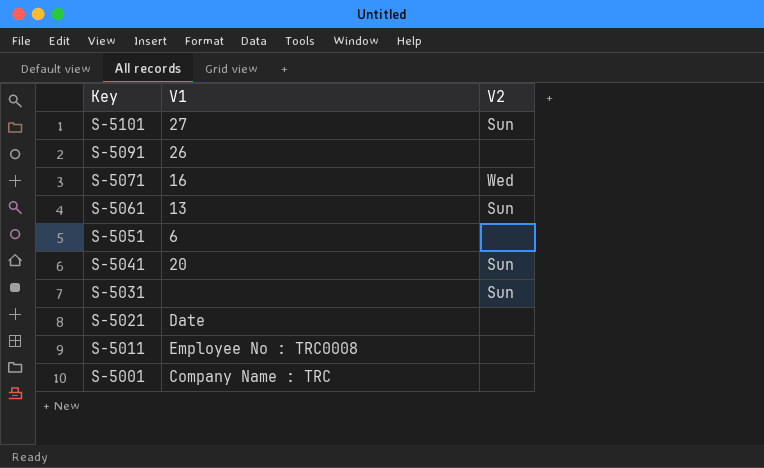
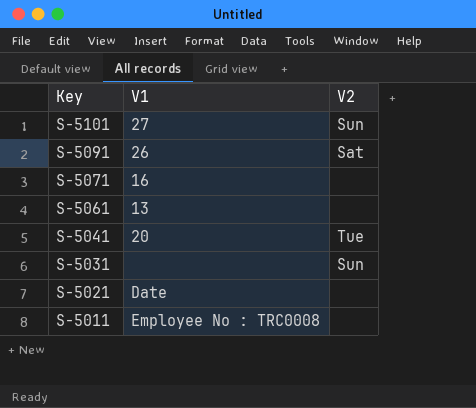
row S-5051: 6 | none -> none
row S-5001: Company Name : TRC | none -> none
S-5091 | V2: none -> Sat
S-5071 | V2: Wed -> none
S-5061 | V2: Sun -> none
S-5041 | V2: Sun -> Tue

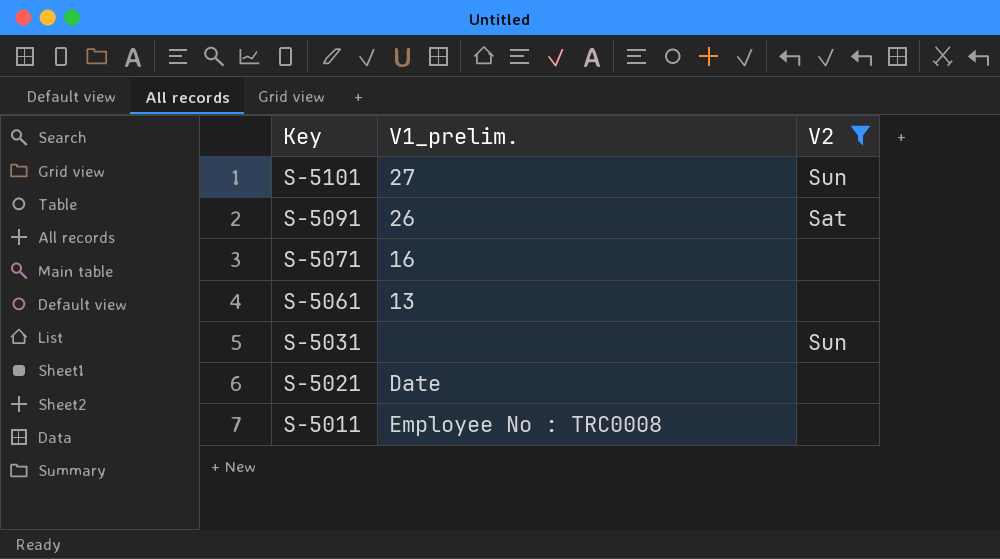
filter: none -> V2 != Tue
column name: V1 -> V1_prelim.

